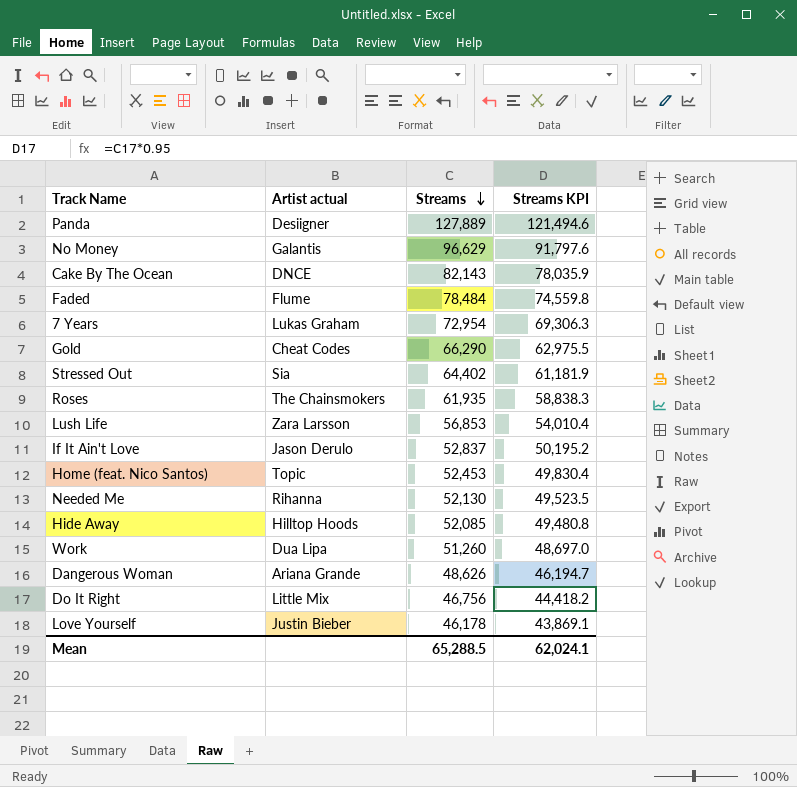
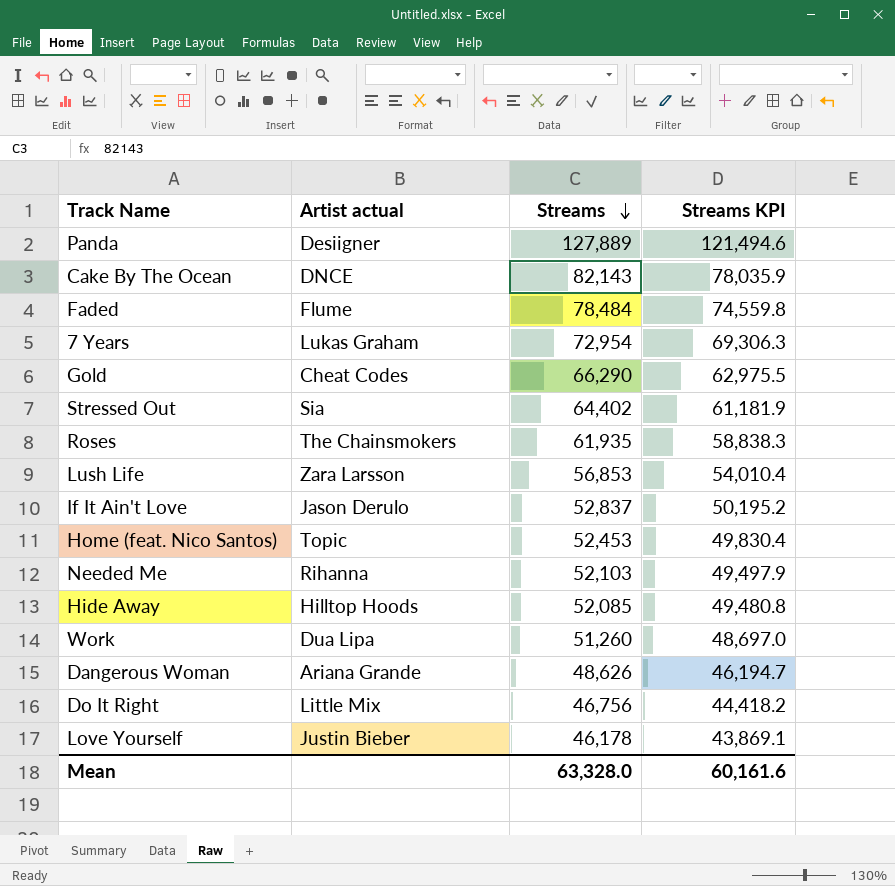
row No Money: Galantis | 96,629 | 91,797.6 -> none
Needed Me | Streams: 52,130 -> 52,103
Needed Me | Streams KPI: 49,523.5 -> 49,497.9
Mean | Streams: 65,288.5 -> 63,328.0
Mean | Streams KPI: 62,024.1 -> 60,161.6

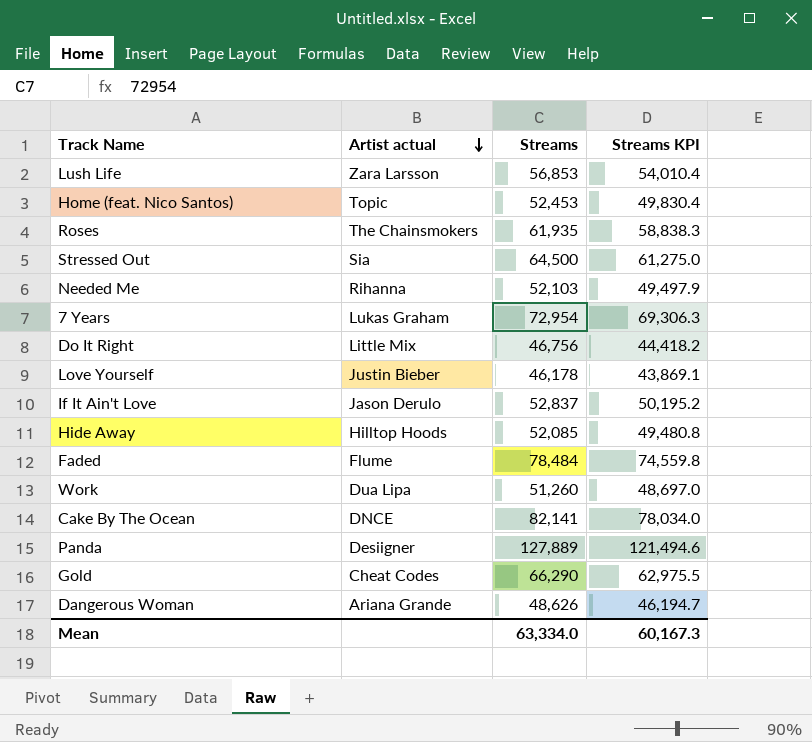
row order: Streams descending -> Artist actual descending
Stressed Out | Streams: 64,402 -> 64,500
Stressed Out | Streams KPI: 61,181.9 -> 61,275.0
Cake By The Ocean | Streams: 82,143 -> 82,141
Cake By The Ocean | Streams KPI: 78,035.9 -> 78,034.0
Mean | Streams: 63,328.0 -> 63,334.0
Mean | Streams KPI: 60,161.6 -> 60,167.3

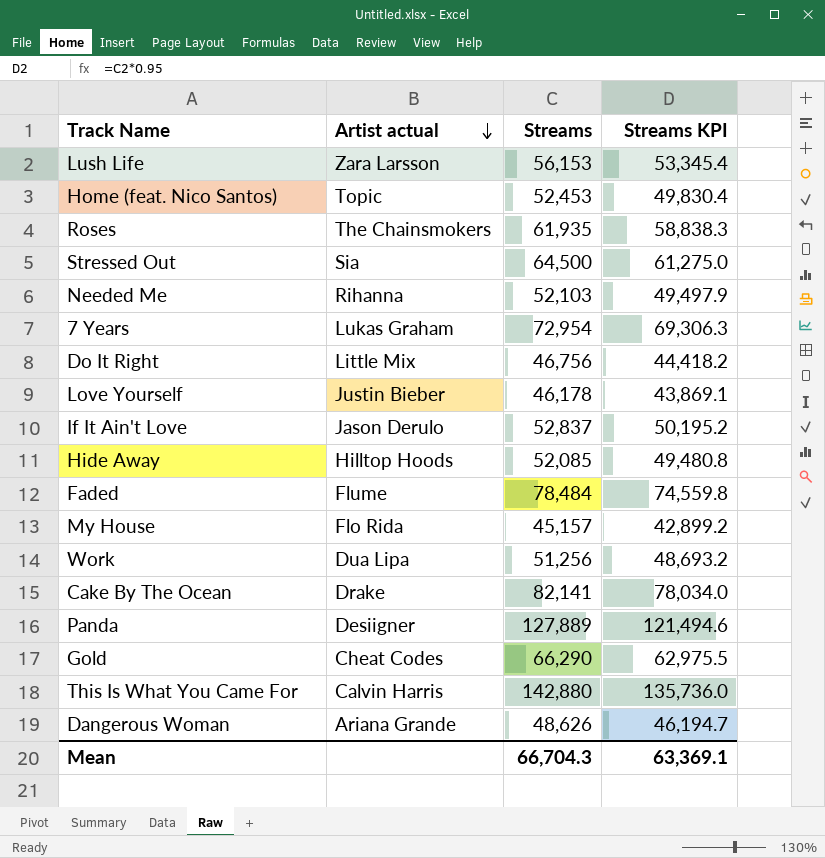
Lush Life | Streams: 56,853 -> 56,153
Lush Life | Streams KPI: 54,010.4 -> 53,345.4
row My House: none -> Flo Rida | 45,157 | 42,899.2
Work | Streams: 51,260 -> 51,256
Work | Streams KPI: 48,697.0 -> 48,693.2
Cake By The Ocean | Artist actual: DNCE -> Drake
row This Is What You Came For: none -> Calvin Harris | 142,880 | 135,736.0
Mean | Streams: 63,334.0 -> 66,704.3
Mean | Streams KPI: 60,167.3 -> 63,369.1

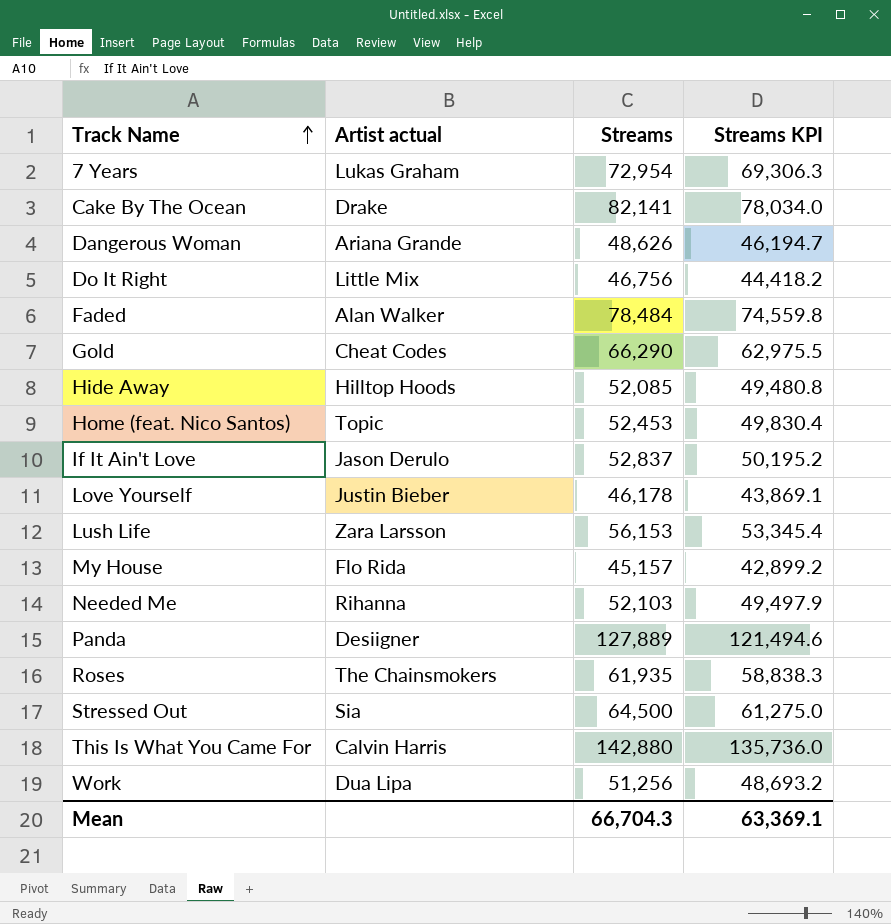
row order: Artist actual descending -> Track Name ascending
Faded | Artist actual: Flume -> Alan Walker

